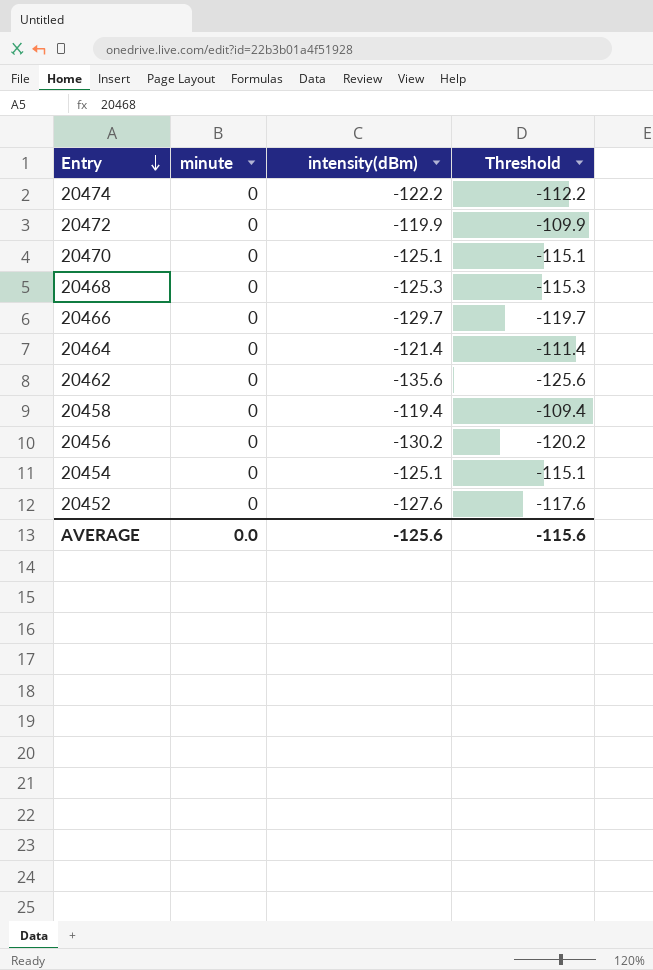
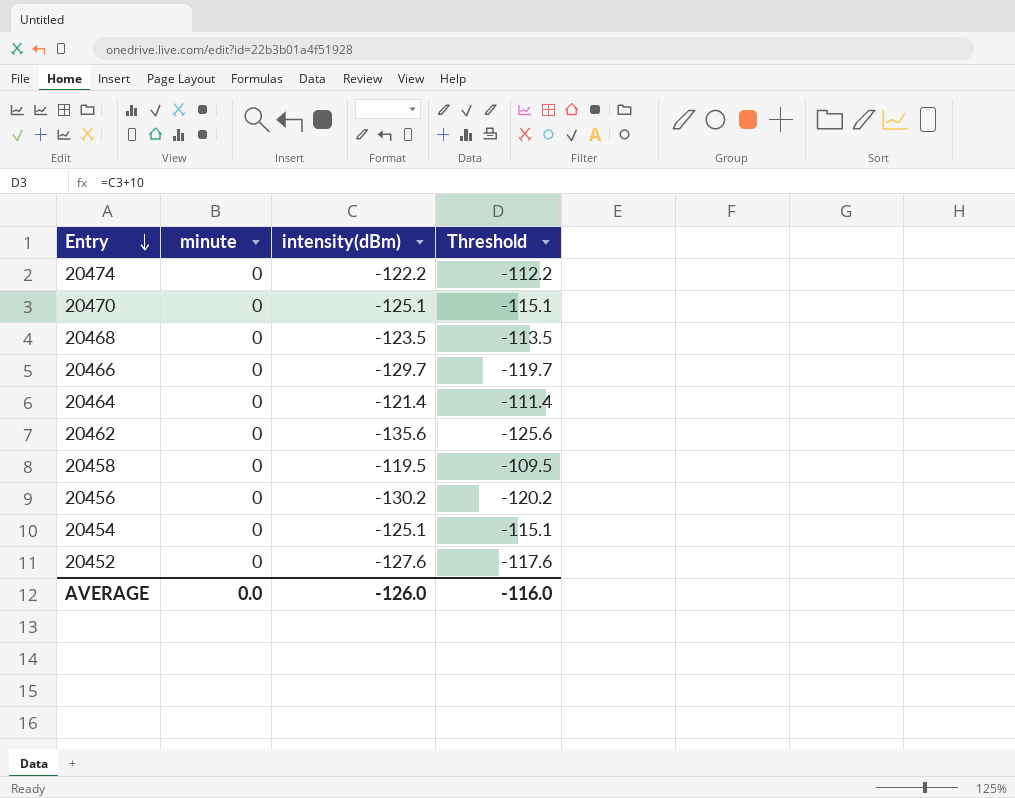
row 20472: 0 | -119.9 | -109.9 -> none
20468 | intensity(dBm): -125.3 -> -123.5
20468 | Threshold: -115.3 -> -113.5
20458 | intensity(dBm): -119.4 -> -119.5
20458 | Threshold: -109.4 -> -109.5
AVERAGE | intensity(dBm): -125.6 -> -126.0
AVERAGE | Threshold: -115.6 -> -116.0

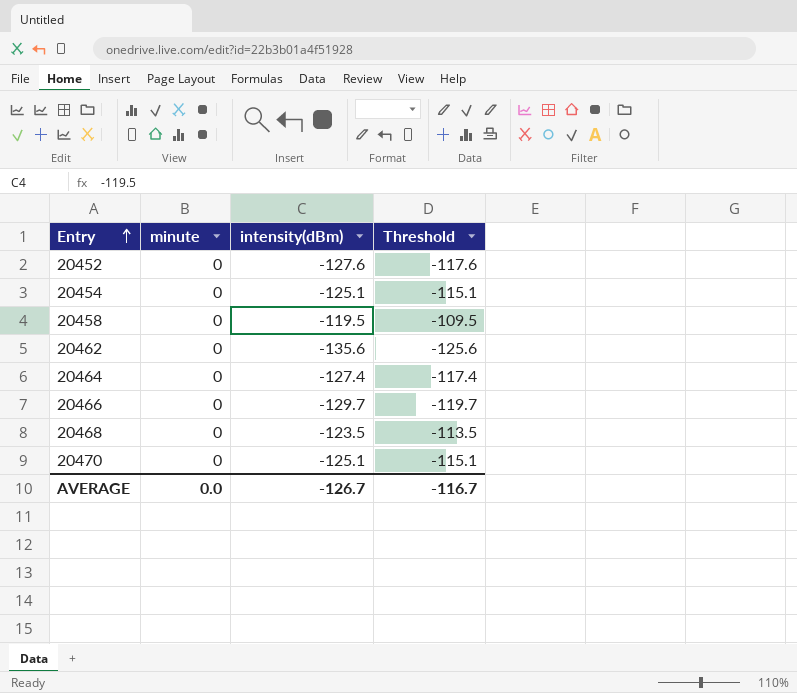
row order: Entry descending -> Entry ascending
row 20474: 0 | -122.2 | -112.2 -> none
row 20456: 0 | -130.2 | -120.2 -> none
20464 | intensity(dBm): -121.4 -> -127.4
20464 | Threshold: -111.4 -> -117.4
AVERAGE | intensity(dBm): -126.0 -> -126.7
AVERAGE | Threshold: -116.0 -> -116.7

